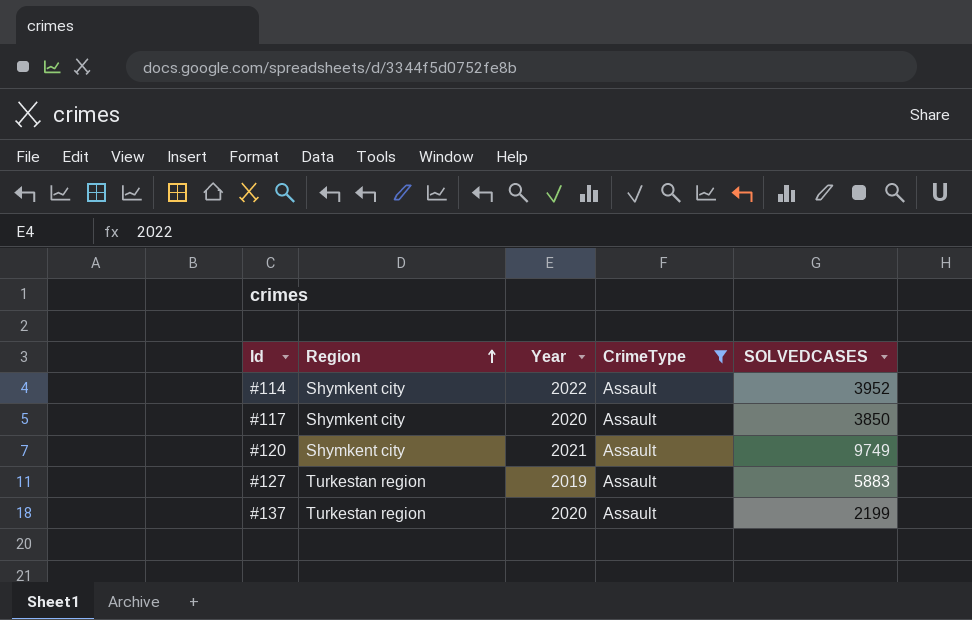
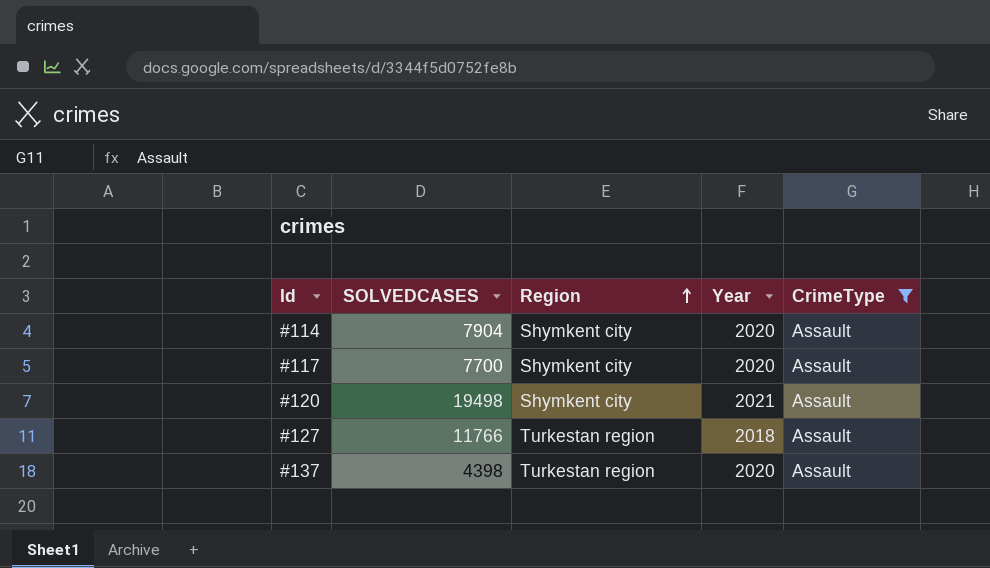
column SOLVEDCASES | position: 5 -> 2
#114 | SOLVEDCASES: 3952 -> 7904
#114 | Year: 2022 -> 2020
#117 | SOLVEDCASES: 3850 -> 7700
#120 | SOLVEDCASES: 9749 -> 19498
#127 | SOLVEDCASES: 5883 -> 11766
#127 | Year: 2019 -> 2018
#137 | SOLVEDCASES: 2199 -> 4398

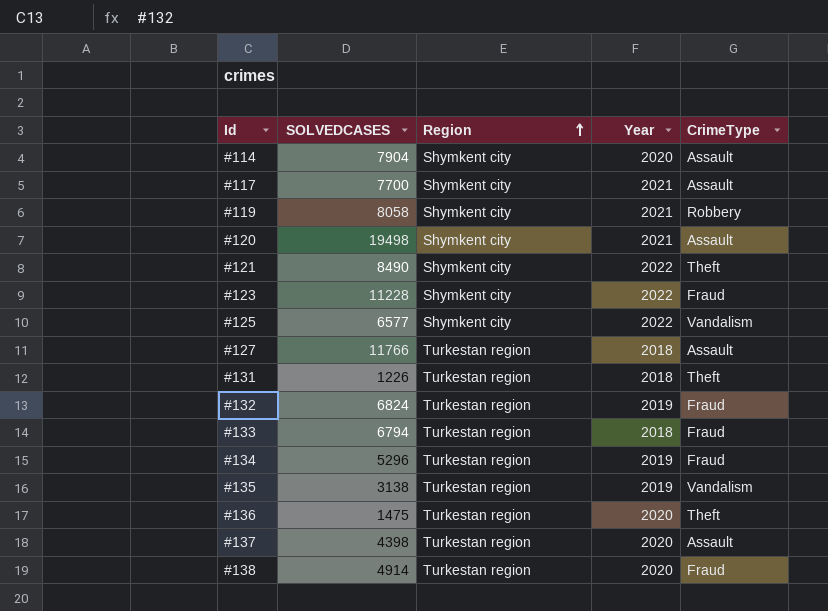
filter: CrimeType = Assault -> none
#117 | Year: 2020 -> 2021

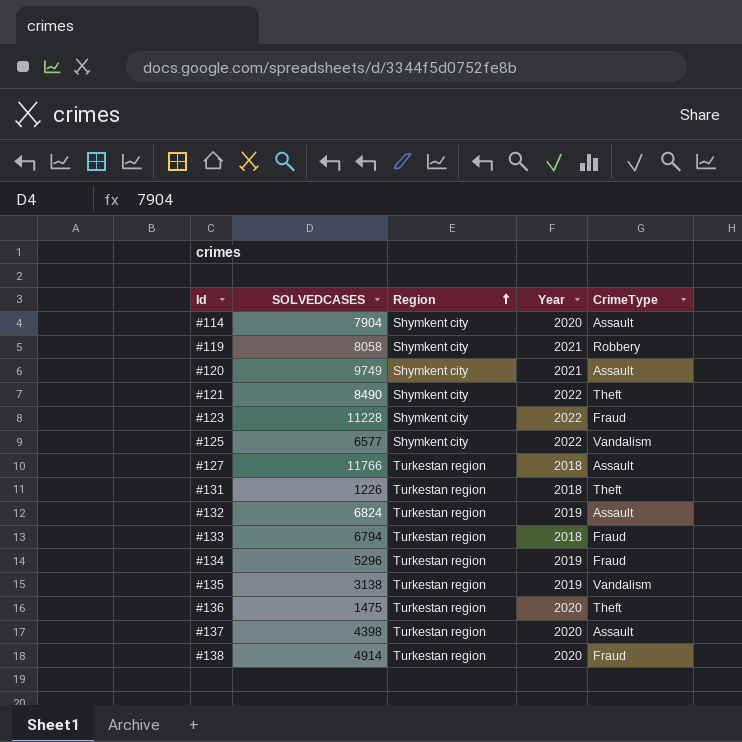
row #117: 7700 | Shymkent city | 2021 | Assault -> none
#120 | SOLVEDCASES: 19498 -> 9749
#132 | CrimeType: Fraud -> Assault

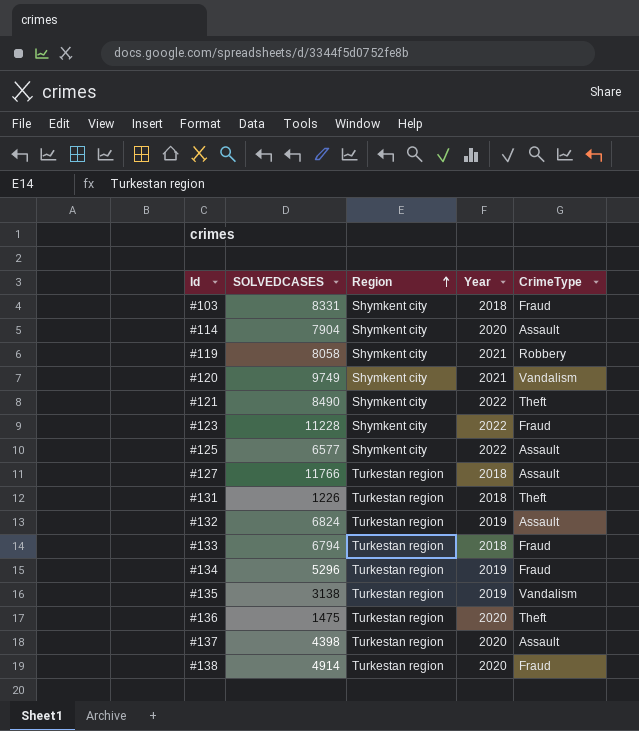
row #103: none -> 8331 | Shymkent city | 2018 | Fraud
#120 | CrimeType: Assault -> Vandalism
#125 | CrimeType: Vandalism -> Assault

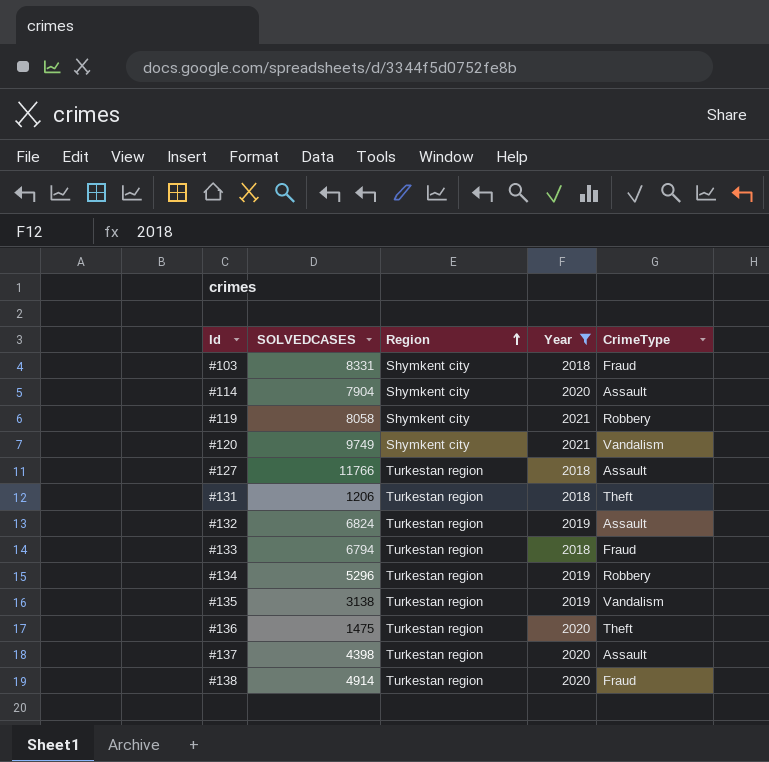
filter: none -> Year != 2022
#131 | SOLVEDCASES: 1226 -> 1206
#134 | CrimeType: Fraud -> Robbery

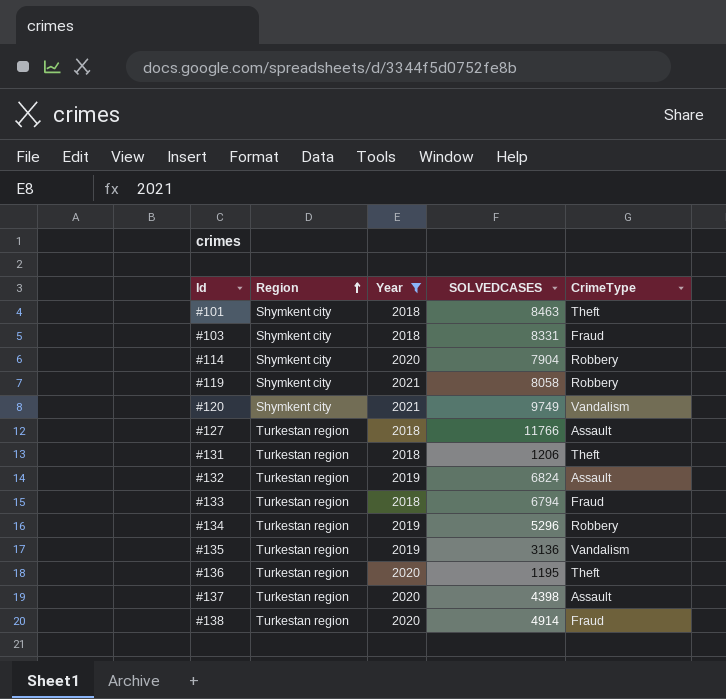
column SOLVEDCASES | position: 2 -> 4
row #101: none -> Shymkent city | 2018 | 8463 | Theft
#114 | CrimeType: Assault -> Robbery
#135 | SOLVEDCASES: 3138 -> 3136
#136 | SOLVEDCASES: 1475 -> 1195

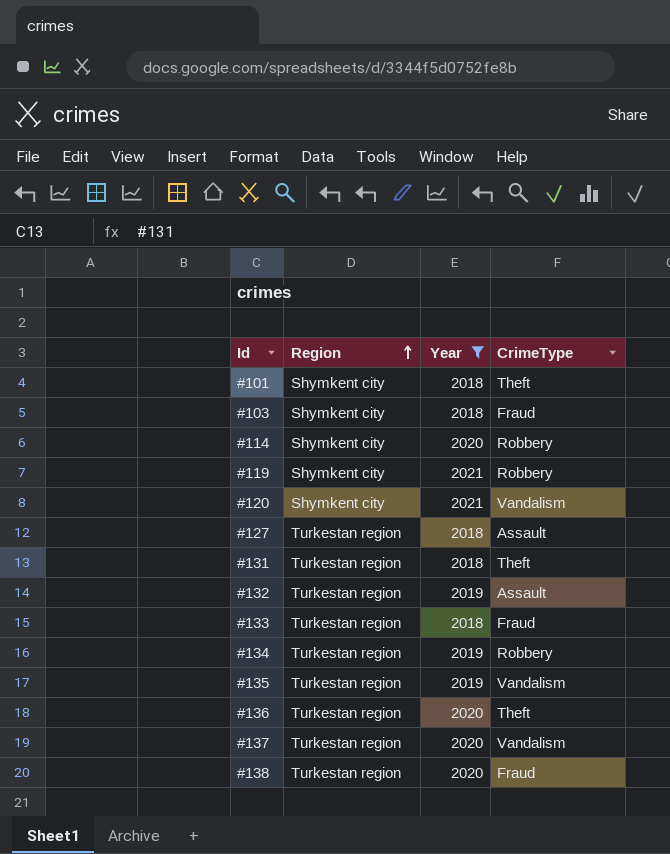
column SOLVEDCASES | position: 4 -> none
#137 | CrimeType: Assault -> Vandalism

